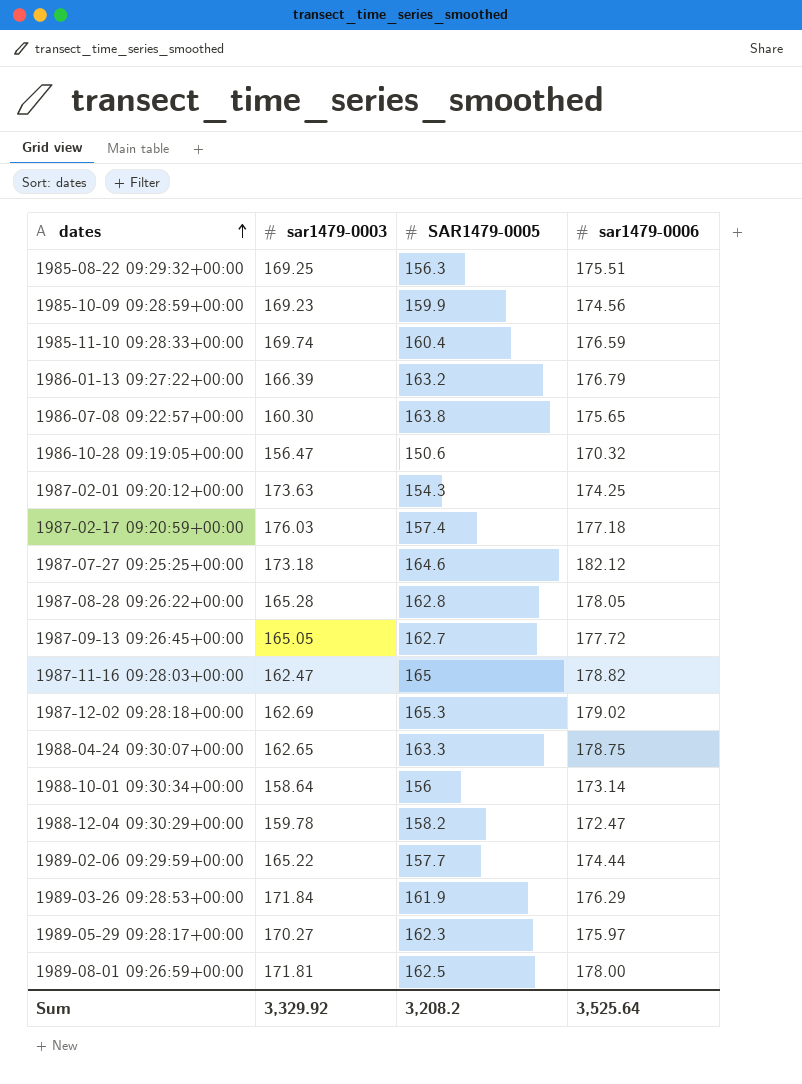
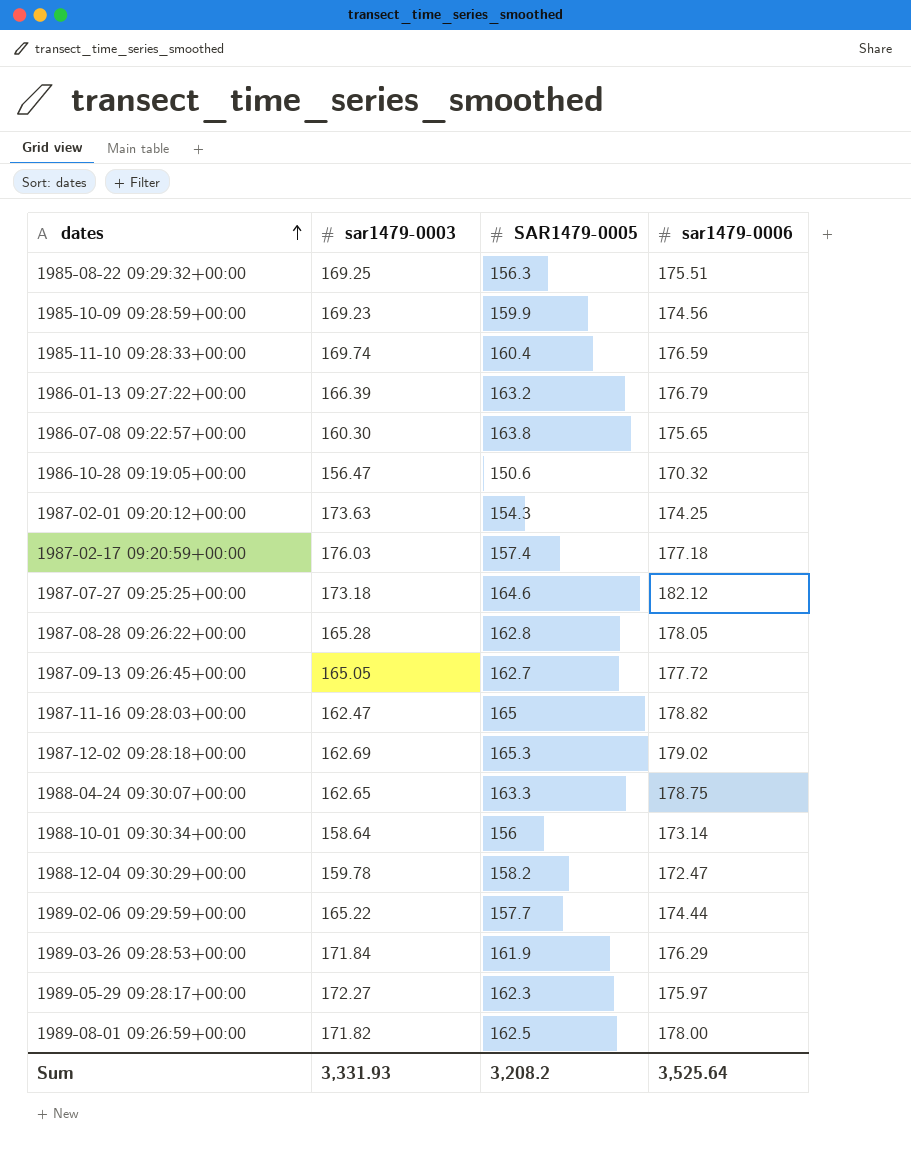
1989-05-29 09:28:17+00:00 | sar1479-0003: 170.27 -> 172.27
1989-08-01 09:26:59+00:00 | sar1479-0003: 171.81 -> 171.82
Sum | sar1479-0003: 3,329.92 -> 3,331.93

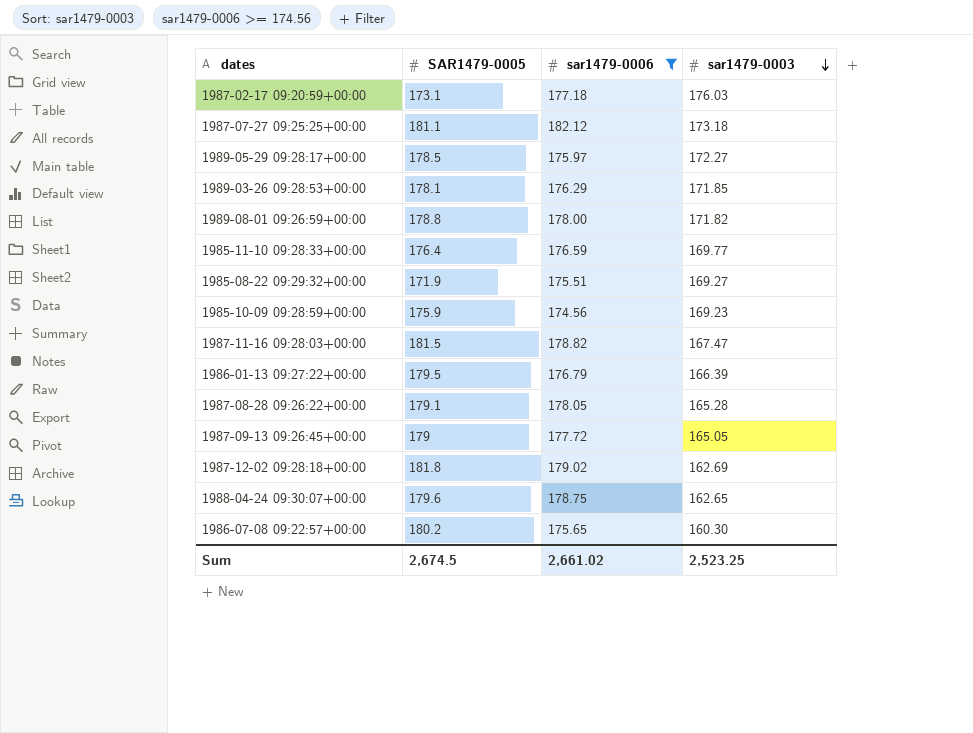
filter: none -> sar1479-0006 >= 174.56
row order: dates ascending -> sar1479-0003 descending
column sar1479-0003 | position: 2 -> 4
1987-02-17 09:20:59+00:00 | SAR1479-0005: 157.4 -> 173.1
1987-07-27 09:25:25+00:00 | SAR1479-0005: 164.6 -> 181.1
1989-05-29 09:28:17+00:00 | SAR1479-0005: 162.3 -> 178.5
1989-03-26 09:28:53+00:00 | SAR1479-0005: 161.9 -> 178.1
1989-03-26 09:28:53+00:00 | sar1479-0003: 171.84 -> 171.85
1989-08-01 09:26:59+00:00 | SAR1479-0005: 162.5 -> 178.8
1985-11-10 09:28:33+00:00 | SAR1479-0005: 160.4 -> 176.4
1985-11-10 09:28:33+00:00 | sar1479-0003: 169.74 -> 169.77
1985-08-22 09:29:32+00:00 | SAR1479-0005: 156.3 -> 171.9
1985-08-22 09:29:32+00:00 | sar1479-0003: 169.25 -> 169.27
1985-10-09 09:28:59+00:00 | SAR1479-0005: 159.9 -> 175.9
1987-11-16 09:28:03+00:00 | SAR1479-0005: 165 -> 181.5
1987-11-16 09:28:03+00:00 | sar1479-0003: 162.47 -> 167.47
1986-01-13 09:27:22+00:00 | SAR1479-0005: 163.2 -> 179.5
1987-08-28 09:26:22+00:00 | SAR1479-0005: 162.8 -> 179.1
1987-09-13 09:26:45+00:00 | SAR1479-0005: 162.7 -> 179
1987-12-02 09:28:18+00:00 | SAR1479-0005: 165.3 -> 181.8
1988-04-24 09:30:07+00:00 | SAR1479-0005: 163.3 -> 179.6
1986-07-08 09:22:57+00:00 | SAR1479-0005: 163.8 -> 180.2
Sum | SAR1479-0005: 3,208.2 -> 2,674.5
Sum | sar1479-0006: 3,525.64 -> 2,661.02
Sum | sar1479-0003: 3,331.93 -> 2,523.25

